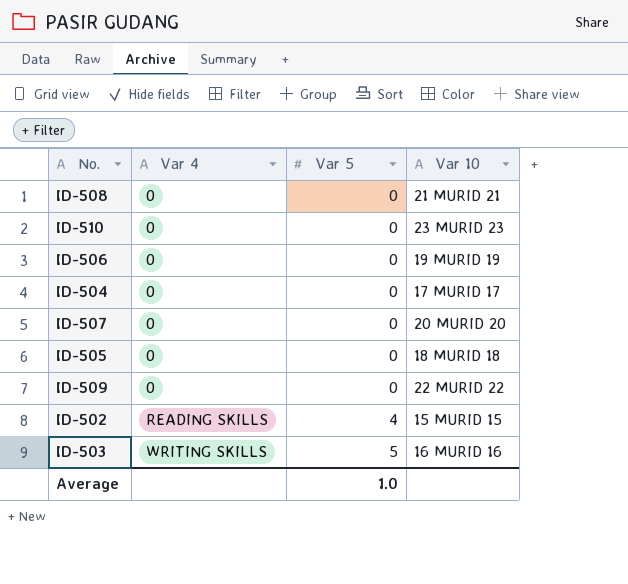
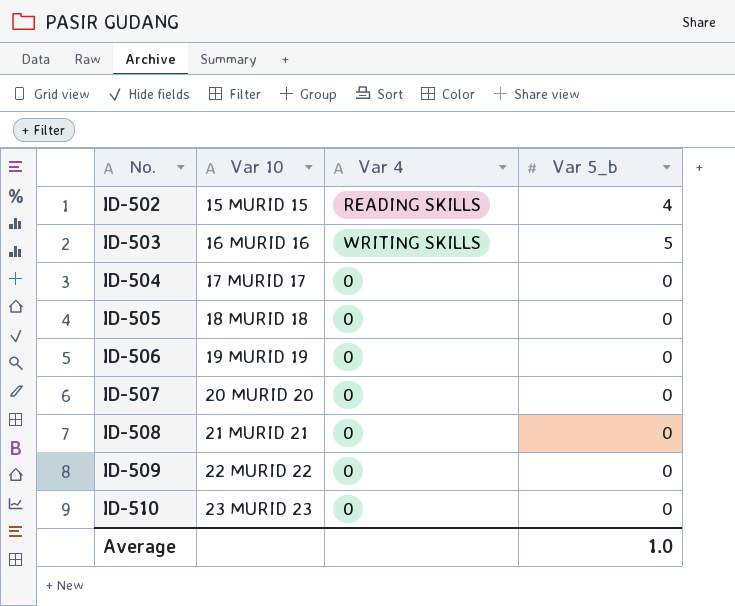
row order: Var 4 ascending -> No. ascending
column Var 10 | position: 4 -> 2
column name: Var 5 -> Var 5_b

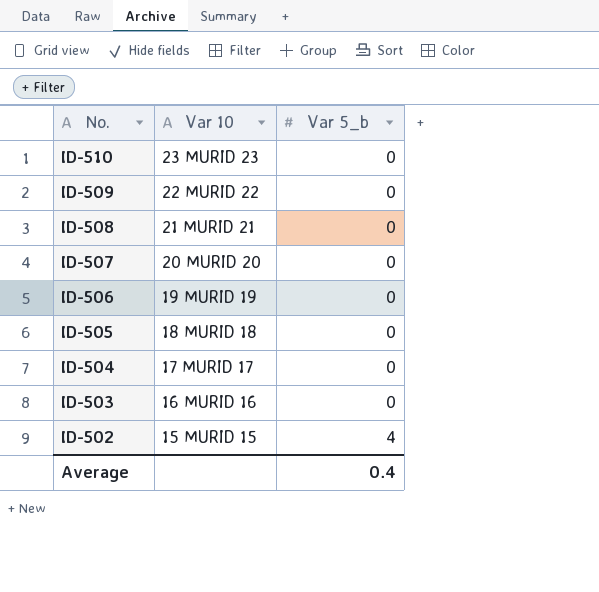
row order: No. ascending -> No. descending
column Var 4 | position: 3 -> none
ID-503 | Var 5_b: 5 -> 0
Average | Var 5_b: 1.0 -> 0.4

